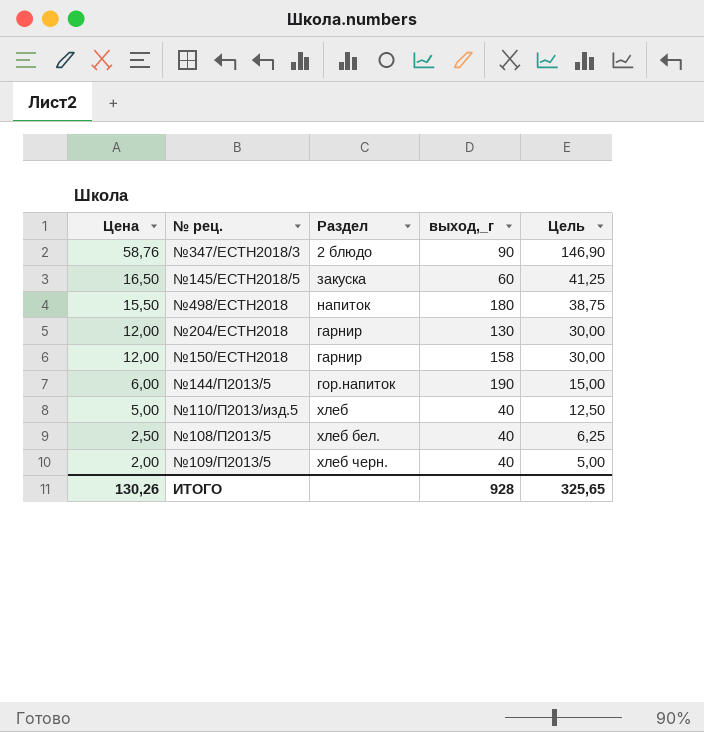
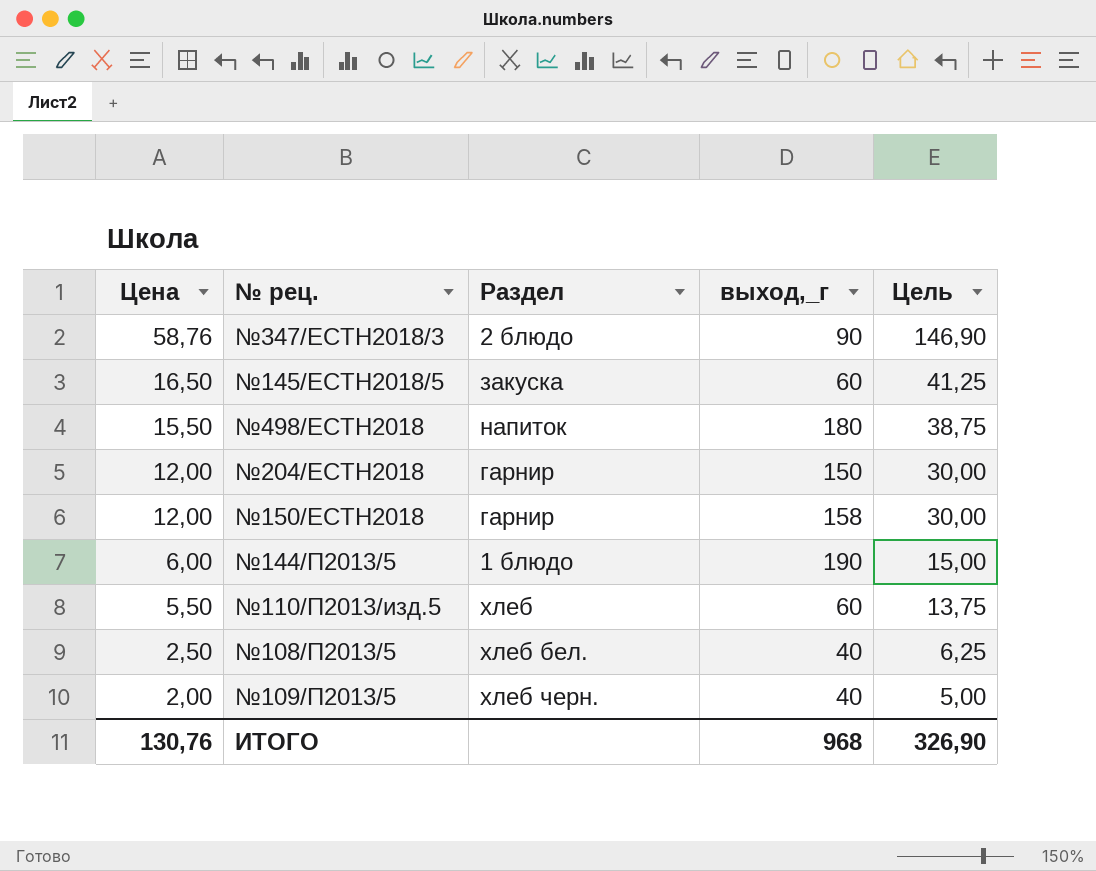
№204/ЕСТН2018 | выход,_г: 130 -> 150
№144/П2013/5 | Раздел: гор.напиток -> 1 блюдо
№110/П2013/изд.5 | Цена: 5,00 -> 5,50
№110/П2013/изд.5 | выход,_г: 40 -> 60
№110/П2013/изд.5 | Цель: 12,50 -> 13,75
ИТОГО | Цена: 130,26 -> 130,76
ИТОГО | выход,_г: 928 -> 968
ИТОГО | Цель: 325,65 -> 326,90

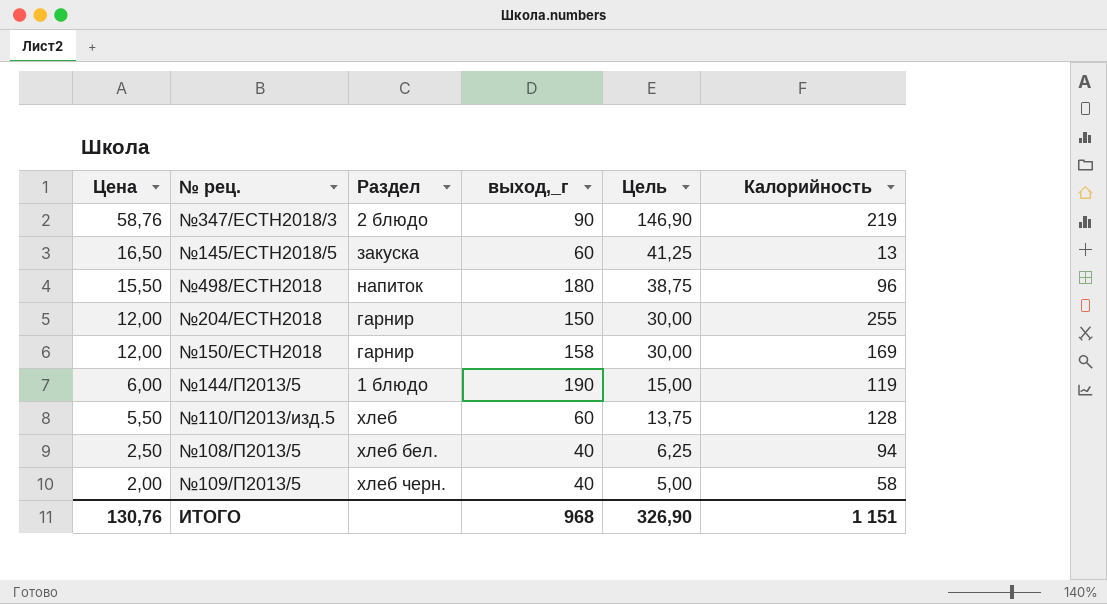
column Калорийность | position: none -> 6

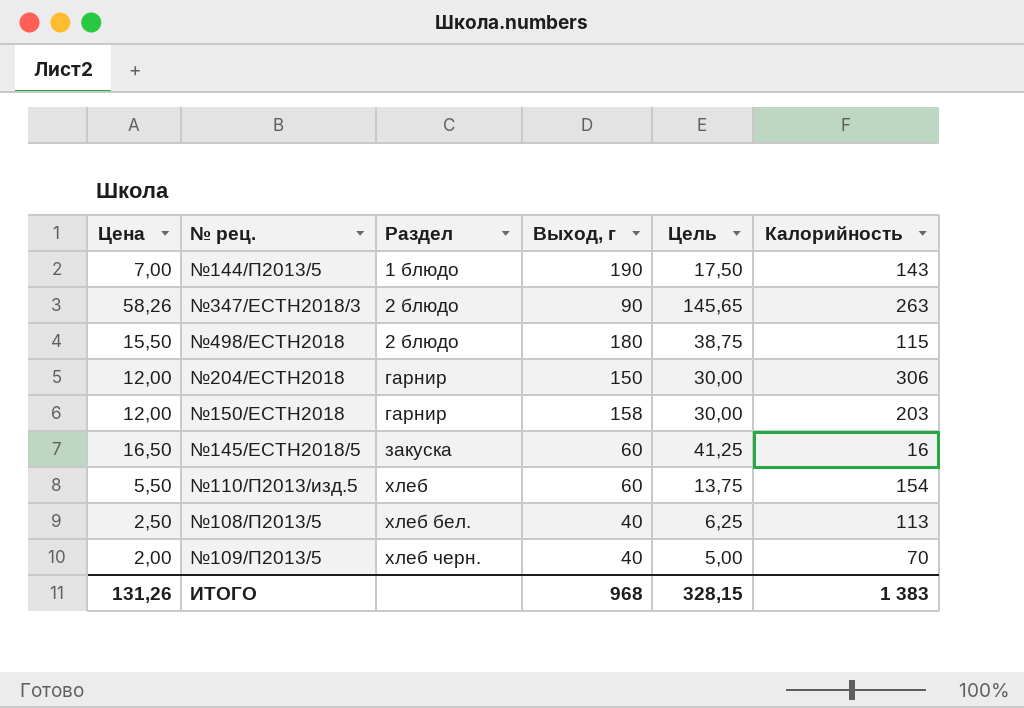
row order: Цена descending -> Раздел ascending
column name: выход,_г -> Выход, г
№144/П2013/5 | Цена: 6,00 -> 7,00
№144/П2013/5 | Цель: 15,00 -> 17,50
№144/П2013/5 | Калорийность: 119 -> 143
№347/ЕСТН2018/3 | Цена: 58,76 -> 58,26
№347/ЕСТН2018/3 | Цель: 146,90 -> 145,65
№347/ЕСТН2018/3 | Калорийность: 219 -> 263
№498/ЕСТН2018 | Раздел: напиток -> 2 блюдо
№498/ЕСТН2018 | Калорийность: 96 -> 115
№204/ЕСТН2018 | Калорийность: 255 -> 306
№150/ЕСТН2018 | Калорийность: 169 -> 203
№145/ЕСТН2018/5 | Калорийность: 13 -> 16
№110/П2013/изд.5 | Калорийность: 128 -> 154
№108/П2013/5 | Калорийность: 94 -> 113
№109/П2013/5 | Калорийность: 58 -> 70
ИТОГО | Цена: 130,76 -> 131,26
ИТОГО | Цель: 326,90 -> 328,15
ИТОГО | Калорийность: 1 151 -> 1 383

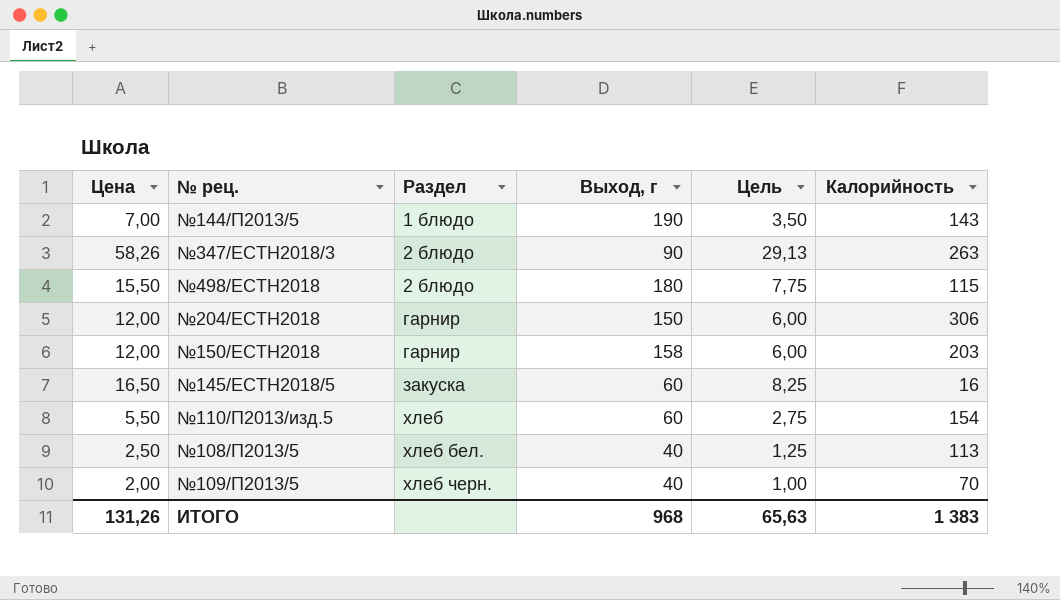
column Цель | formula: [Цена] * 2,5 -> [Цена] * 0,5
ИТОГО | Цель: 328,15 -> 65,63

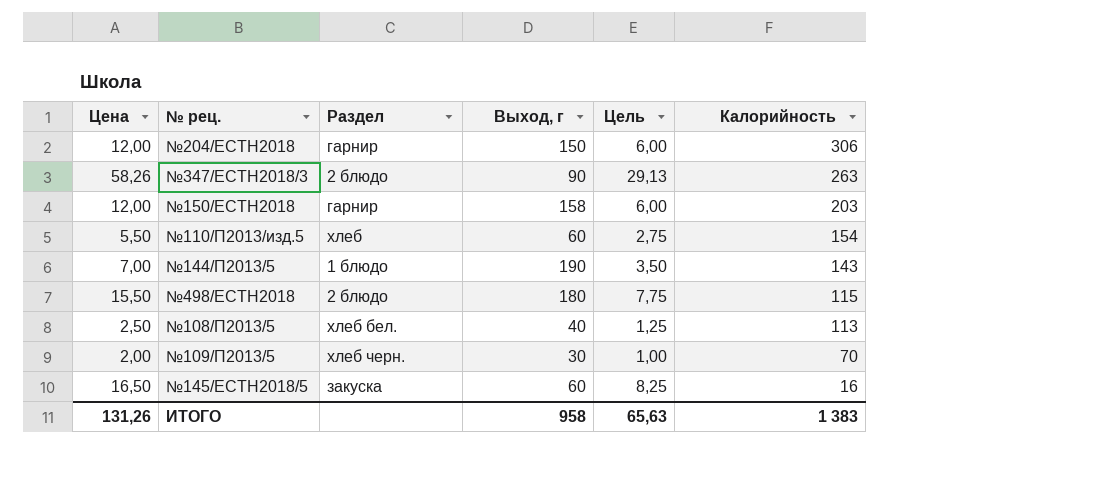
row order: Раздел ascending -> Калорийность descending
№109/П2013/5 | Выход, г: 40 -> 30
ИТОГО | Выход, г: 968 -> 958

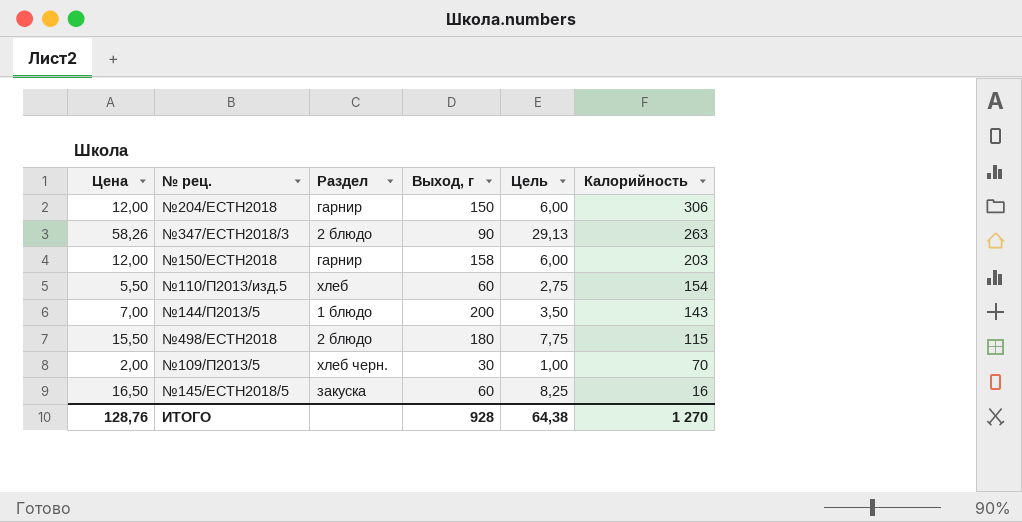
row №108/П2013/5: 2,50 | хлеб бел. | 40 | 1,25 | 113 -> none
№144/П2013/5 | Выход, г: 190 -> 200
ИТОГО | Цена: 131,26 -> 128,76
ИТОГО | Выход, г: 958 -> 928
ИТОГО | Цель: 65,63 -> 64,38
ИТОГО | Калорийность: 1 383 -> 1 270

